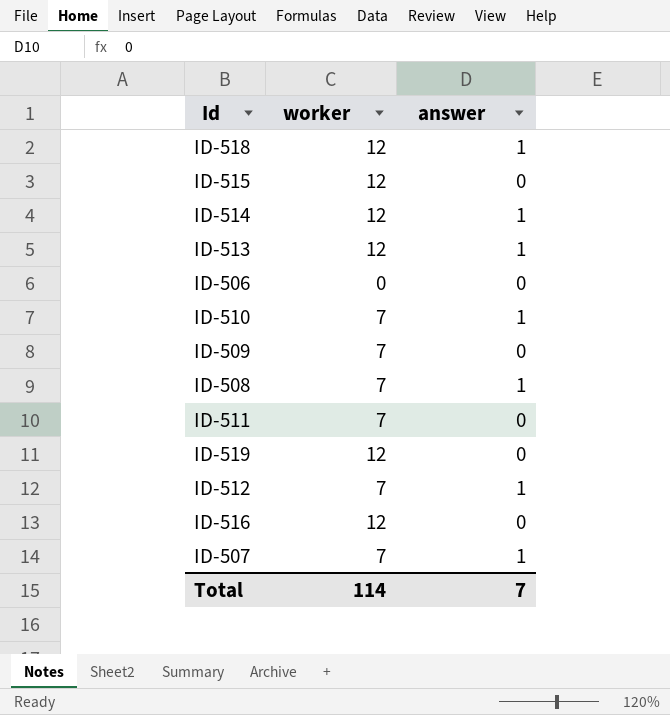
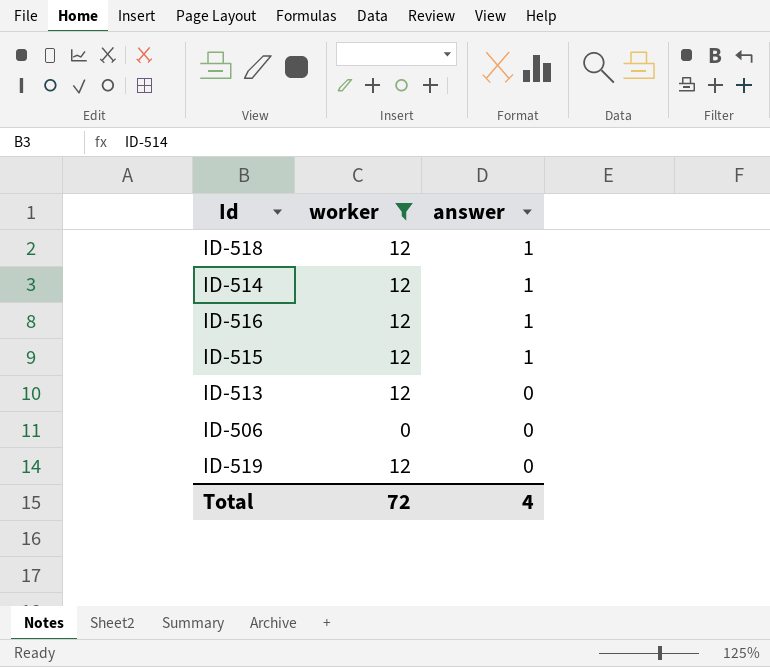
filter: none -> worker != 7
row order: none -> answer descending
ID-516 | answer: 0 -> 1
ID-515 | answer: 0 -> 1
ID-513 | answer: 1 -> 0
Total | worker: 114 -> 72
Total | answer: 7 -> 4

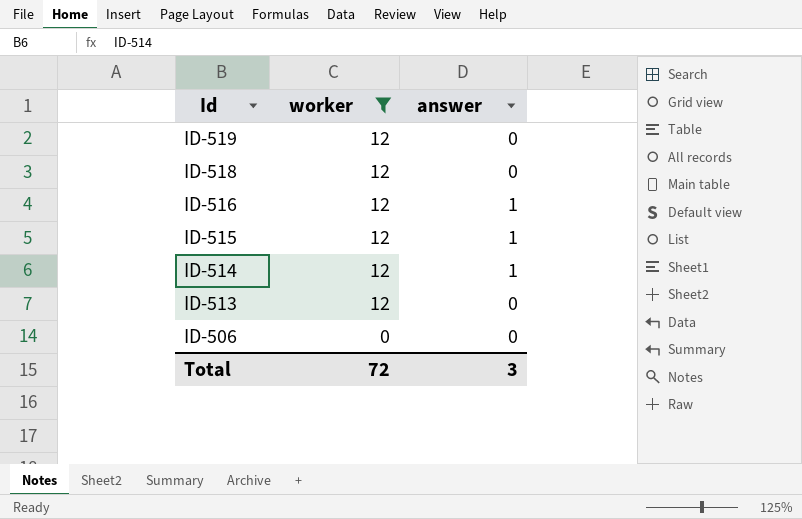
row order: answer descending -> Id descending
ID-518 | answer: 1 -> 0
Total | answer: 4 -> 3

